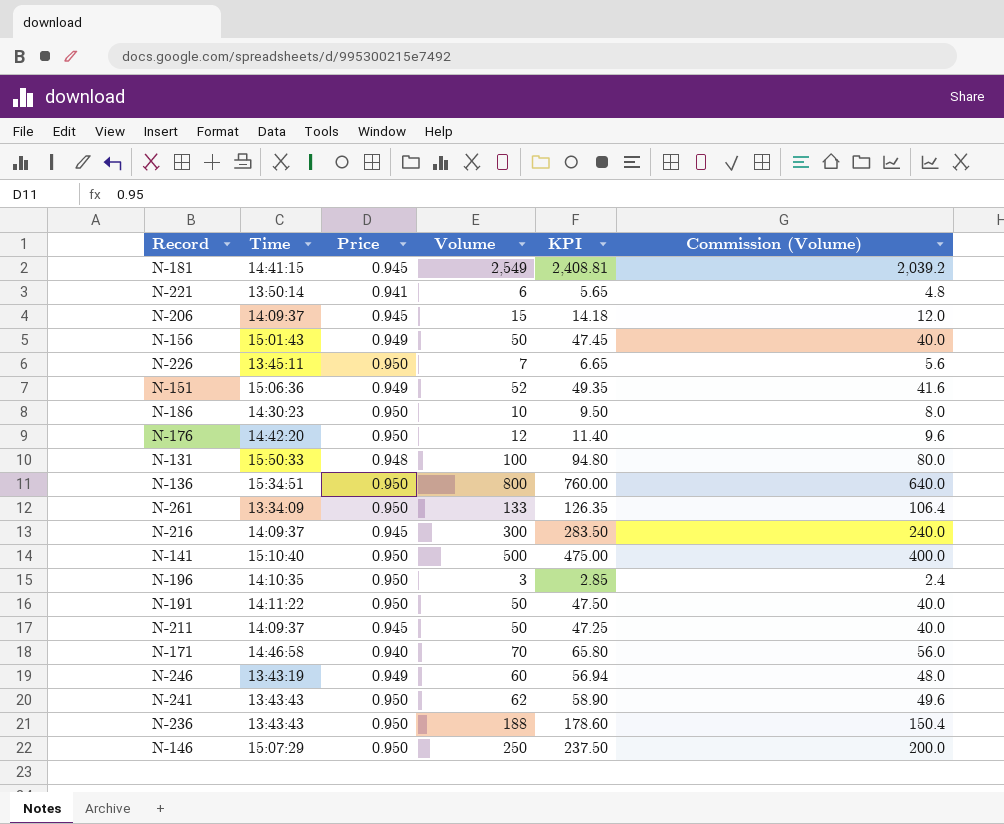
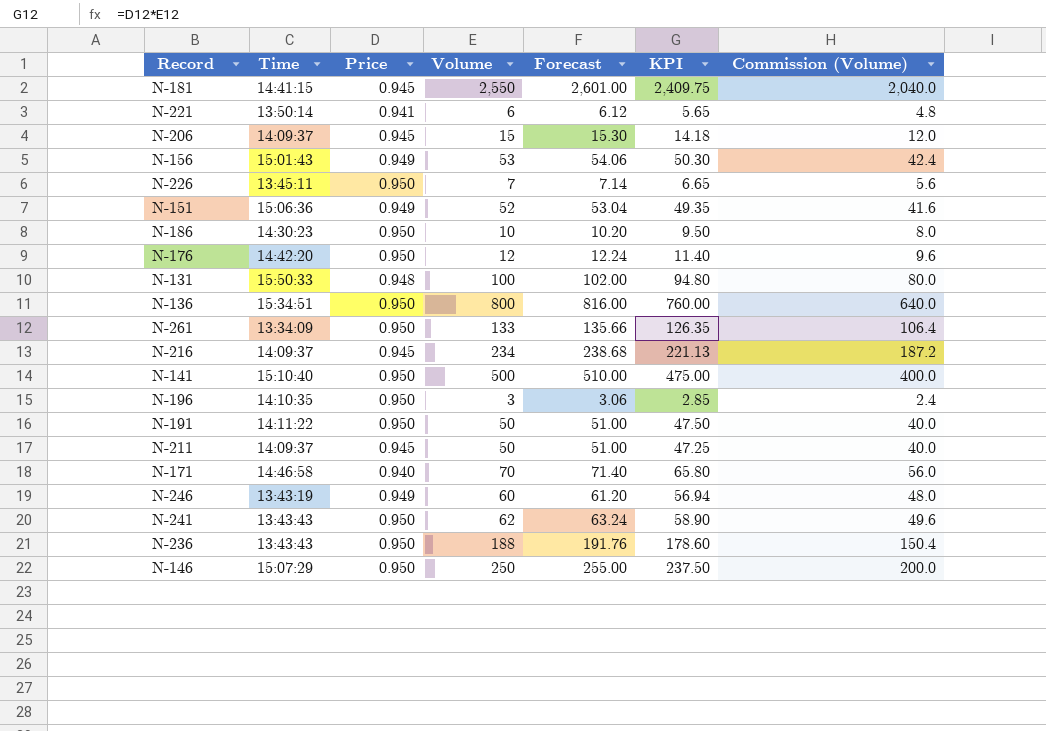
column Forecast | formula: none -> [Volume] * 1.02
N-181 | Volume: 2,549 -> 2,550
N-181 | KPI: 2,408.81 -> 2,409.75
N-181 | Commission (Volume): 2,039.2 -> 2,040.0
N-156 | Volume: 50 -> 53
N-156 | KPI: 47.45 -> 50.30
N-156 | Commission (Volume): 40.0 -> 42.4
N-216 | Volume: 300 -> 234
N-216 | KPI: 283.50 -> 221.13
N-216 | Commission (Volume): 240.0 -> 187.2

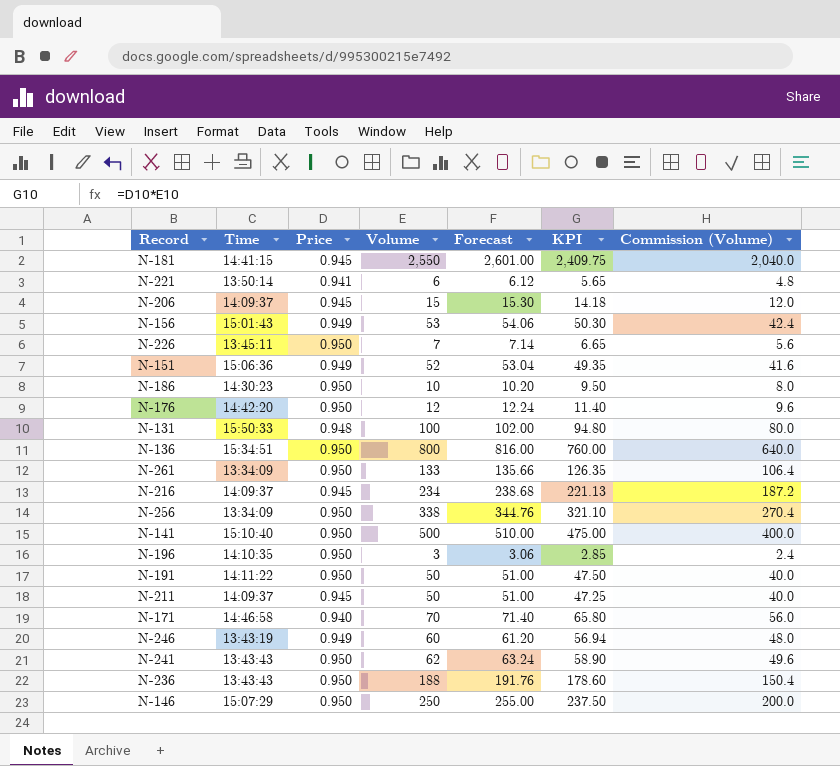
row N-256: none -> 13:34:09 | 0.950 | 338 | 344.76 | 321.10 | 270.4

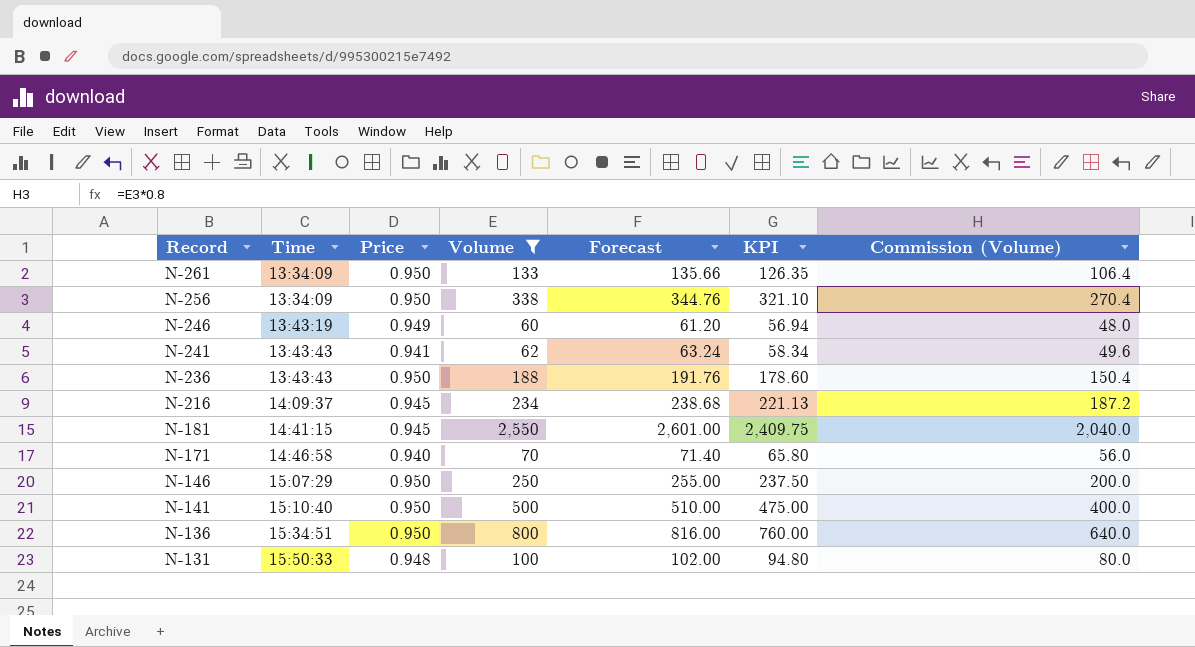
filter: none -> Volume >= 60
row order: none -> Record descending
N-241 | Price: 0.950 -> 0.941
N-241 | KPI: 58.90 -> 58.34

